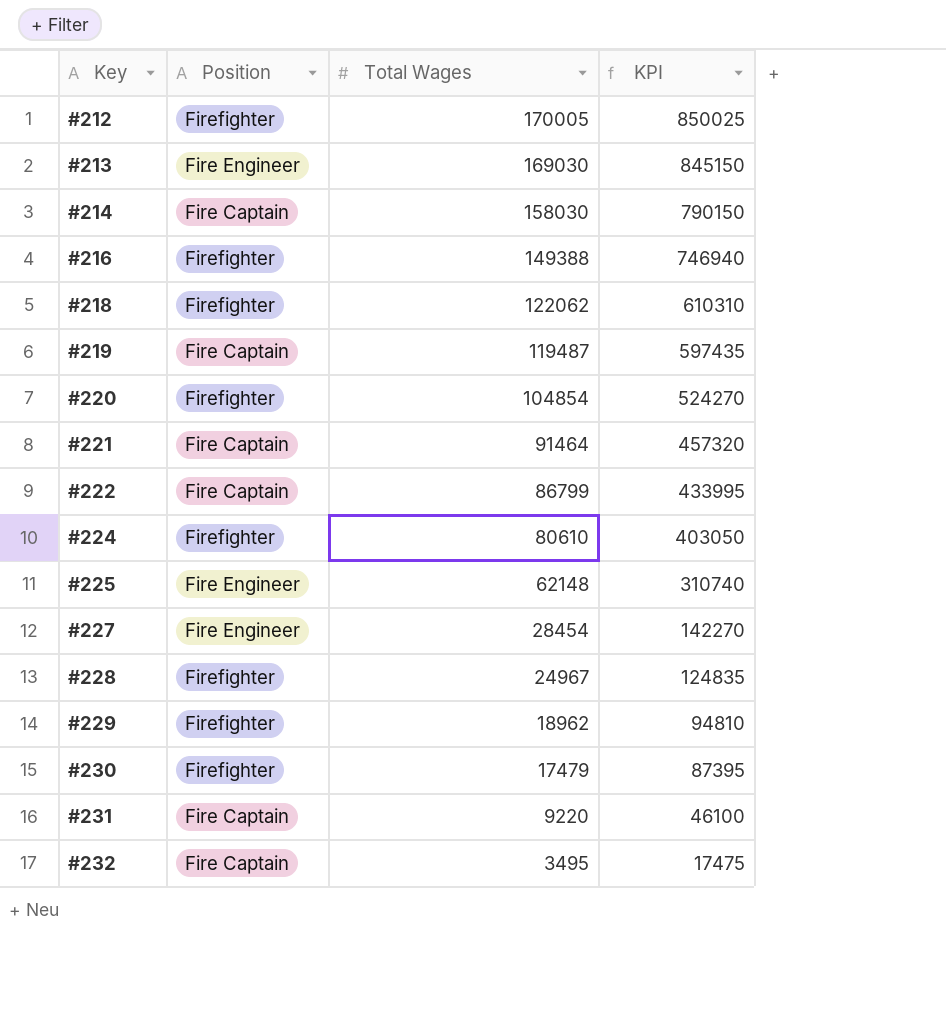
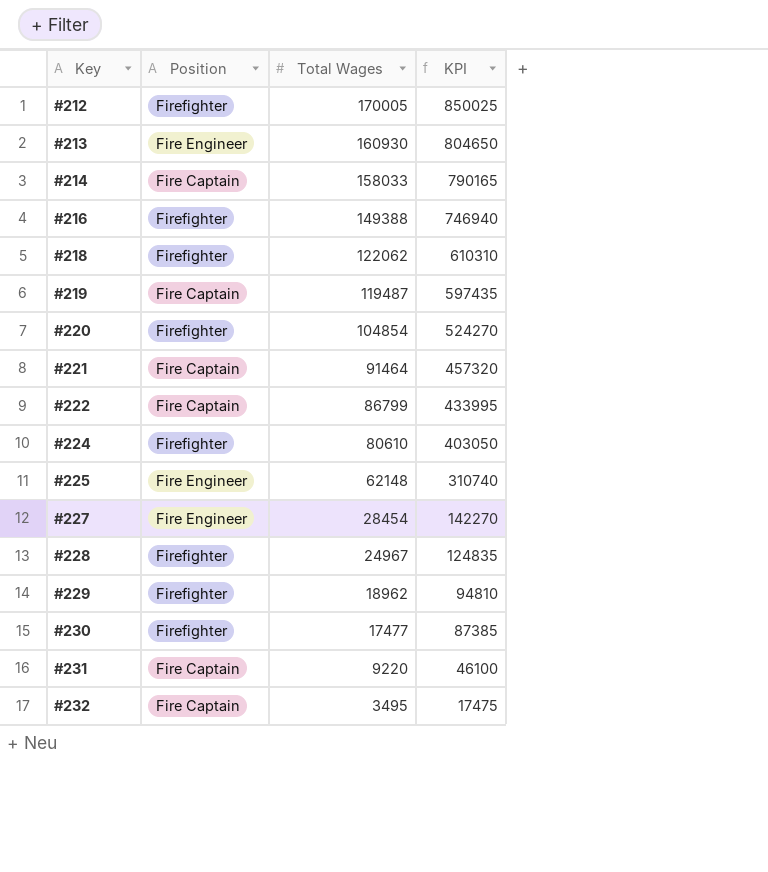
#213 | Total Wages: 169030 -> 160930
#213 | KPI: 845150 -> 804650
#214 | Total Wages: 158030 -> 158033
#214 | KPI: 790150 -> 790165
#230 | Total Wages: 17479 -> 17477
#230 | KPI: 87395 -> 87385

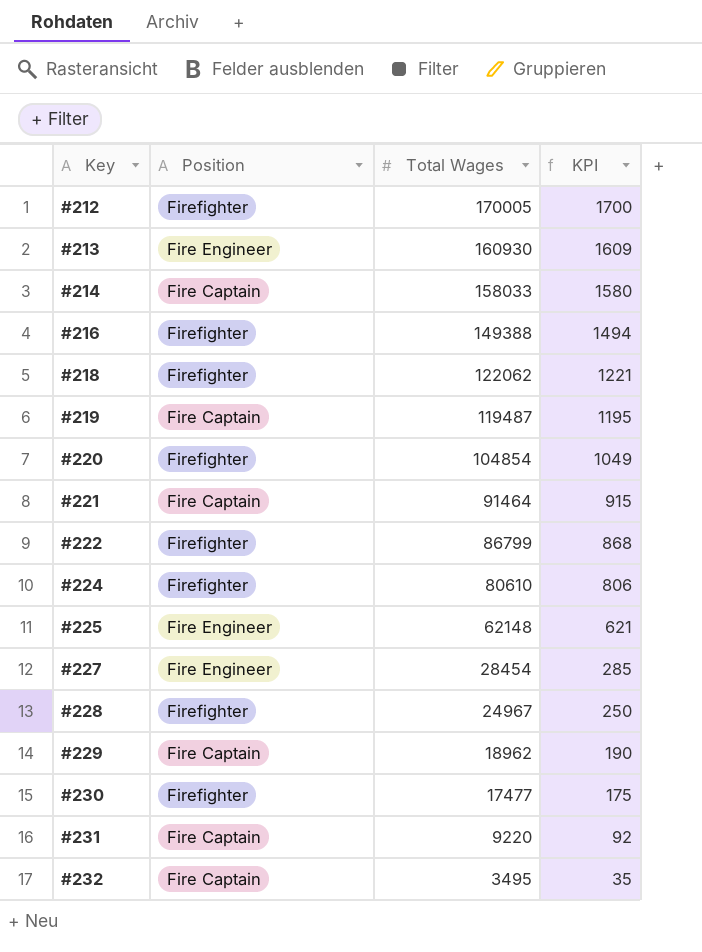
column KPI | formula: [Total Wages] * 5 -> [Total Wages] * 0.01
#222 | Position: Fire Captain -> Firefighter
#229 | Position: Firefighter -> Fire Captain

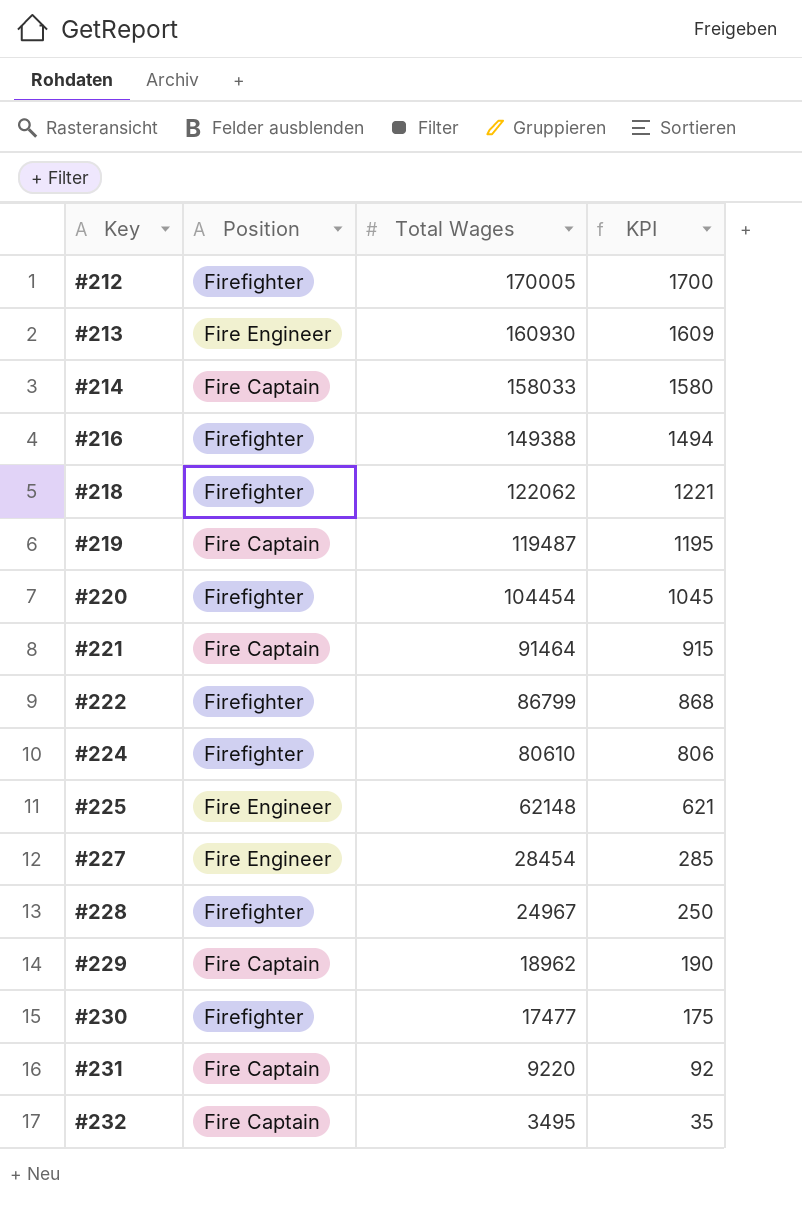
#220 | Total Wages: 104854 -> 104454
#220 | KPI: 1049 -> 1045

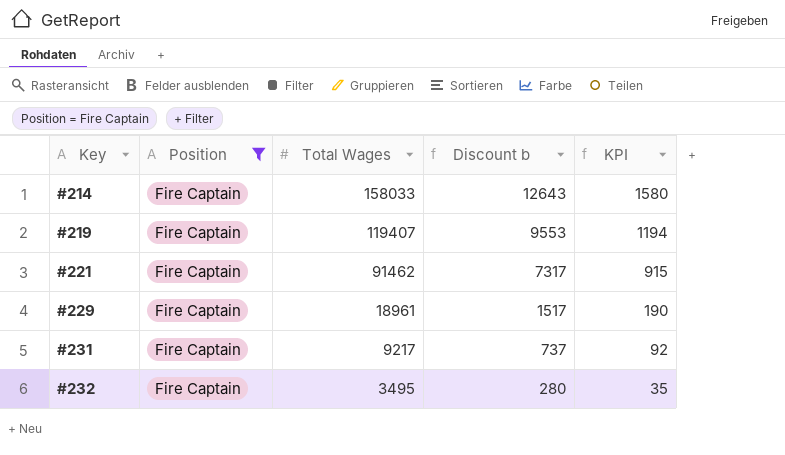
filter: none -> Position = Fire Captain
column Discount b | formula: none -> [Total Wages] * 0.08
#219 | Total Wages: 119487 -> 119407
#219 | KPI: 1195 -> 1194
#221 | Total Wages: 91464 -> 91462
#229 | Total Wages: 18962 -> 18961
#231 | Total Wages: 9220 -> 9217

